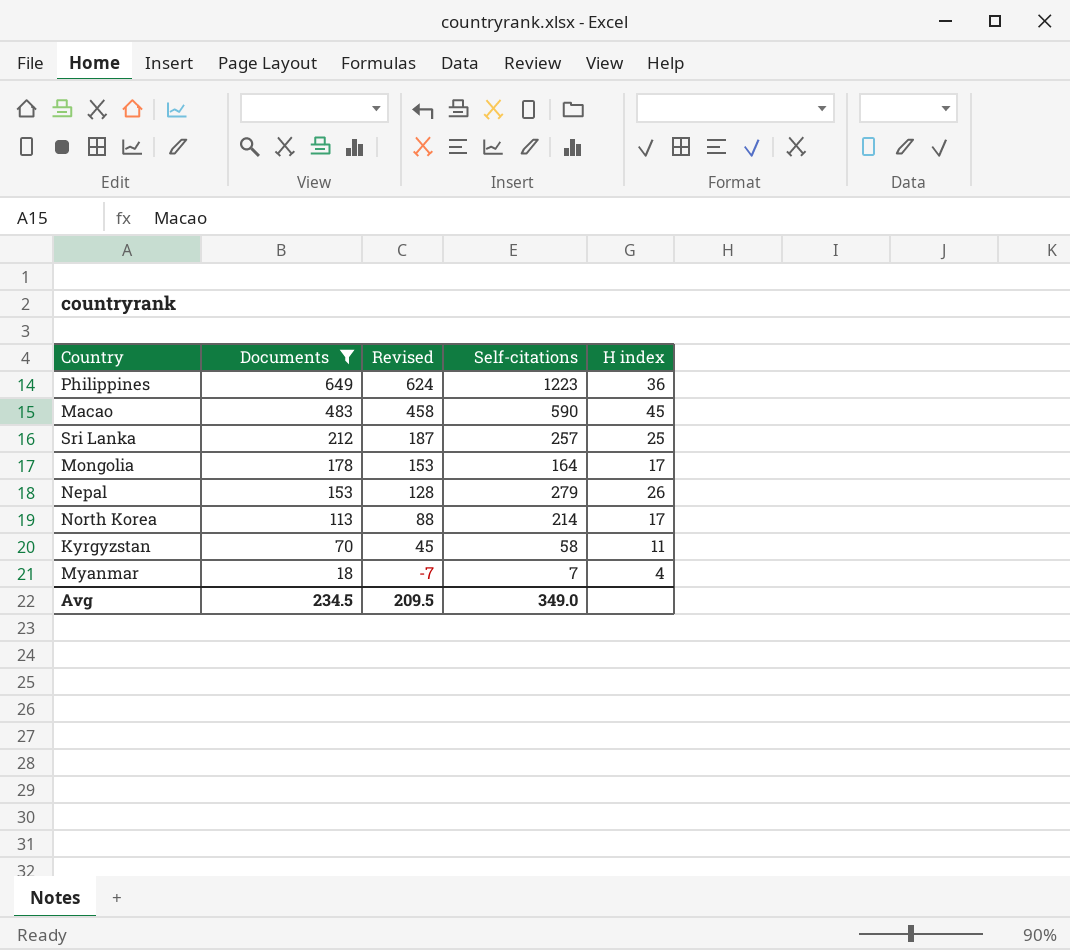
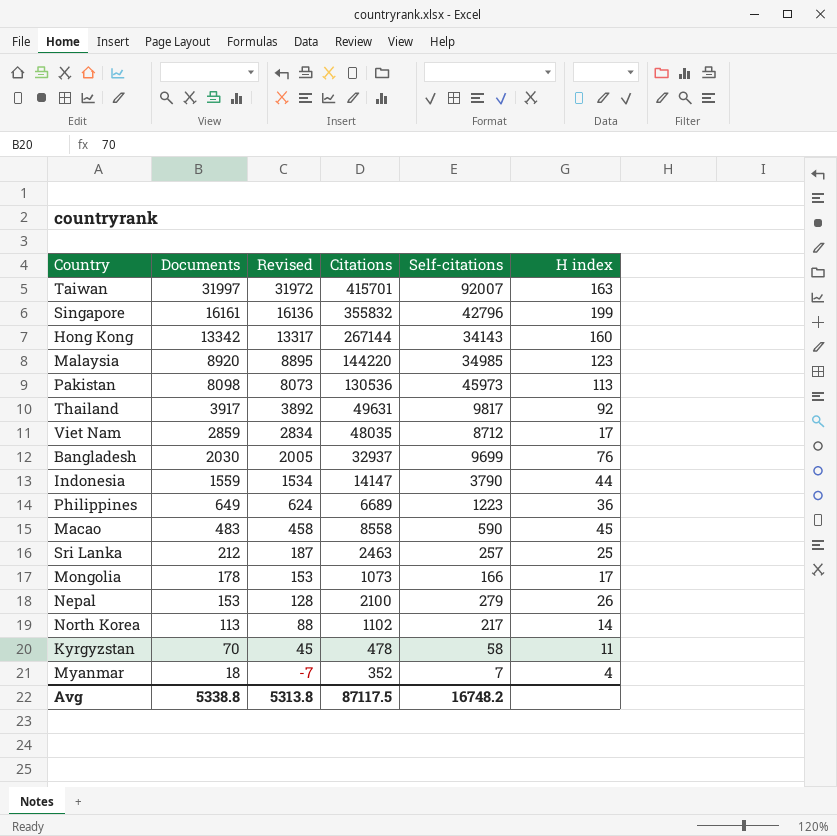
filter: Documents <= 649 -> none
column Citations | position: none -> 4
Mongolia | Self-citations: 164 -> 166
North Korea | Self-citations: 214 -> 217
North Korea | H index: 17 -> 14
Avg | Documents: 234.5 -> 5338.8
Avg | Revised: 209.5 -> 5313.8
Avg | Self-citations: 349.0 -> 16748.2

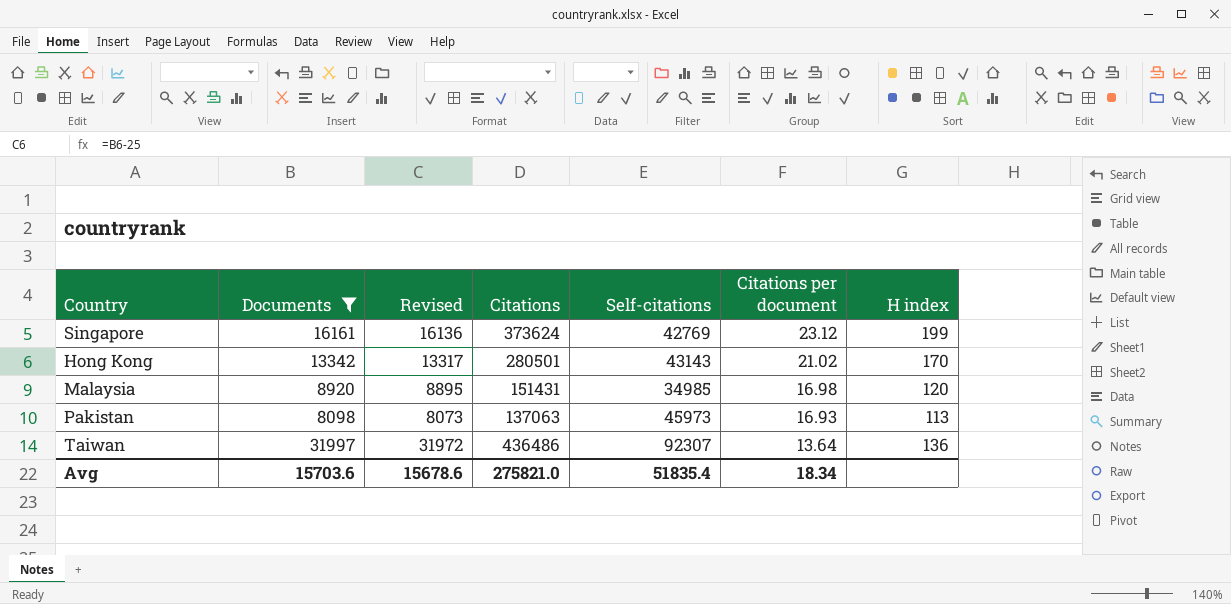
filter: none -> Documents >= 8098
row order: Documents descending -> Citations per document descending
column Citations per document | formula: none -> [Citations] / [Documents]
Singapore | Citations: 355832 -> 373624
Singapore | Self-citations: 42796 -> 42769
Hong Kong | Citations: 267144 -> 280501
Hong Kong | Self-citations: 34143 -> 43143
Hong Kong | H index: 160 -> 170
Malaysia | Citations: 144220 -> 151431
Malaysia | H index: 123 -> 120
Pakistan | Citations: 130536 -> 137063
Taiwan | Citations: 415701 -> 436486
Taiwan | Self-citations: 92007 -> 92307
Taiwan | H index: 163 -> 136
Avg | Documents: 5338.8 -> 15703.6
Avg | Revised: 5313.8 -> 15678.6
Avg | Citations: 87117.5 -> 275821.0
Avg | Self-citations: 16748.2 -> 51835.4

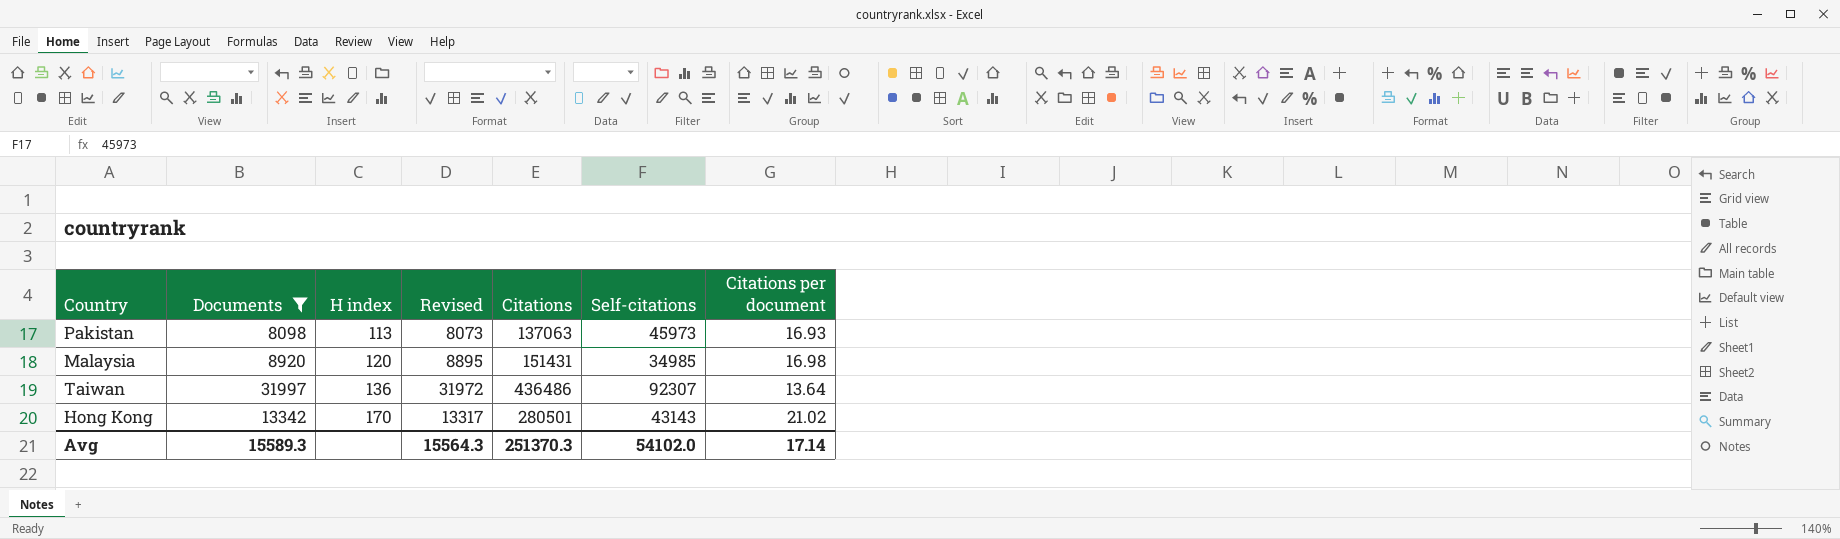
row order: Citations per document descending -> H index ascending
column H index | position: 7 -> 3
row Singapore: 16161 | 16136 | 373624 | 42769 | 23.12 | 199 -> none
Avg | Documents: 15703.6 -> 15589.3
Avg | Revised: 15678.6 -> 15564.3
Avg | Citations: 275821.0 -> 251370.3
Avg | Self-citations: 51835.4 -> 54102.0
Avg | Citations per document: 18.34 -> 17.14

